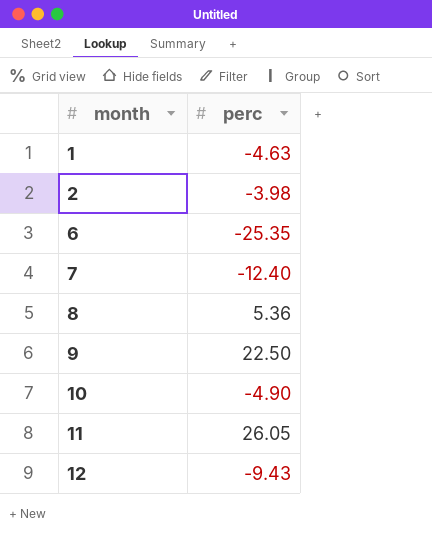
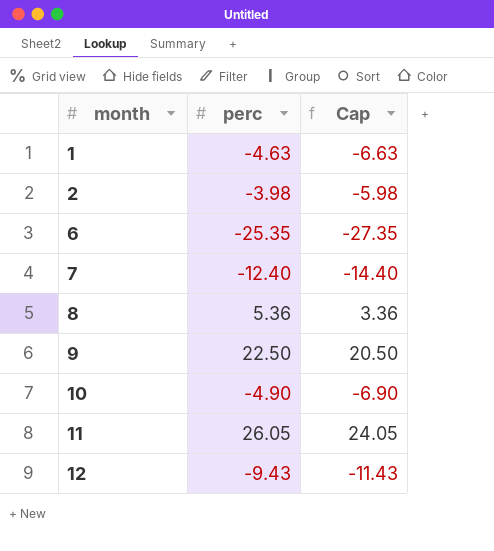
column Cap | formula: none -> [perc] - 2

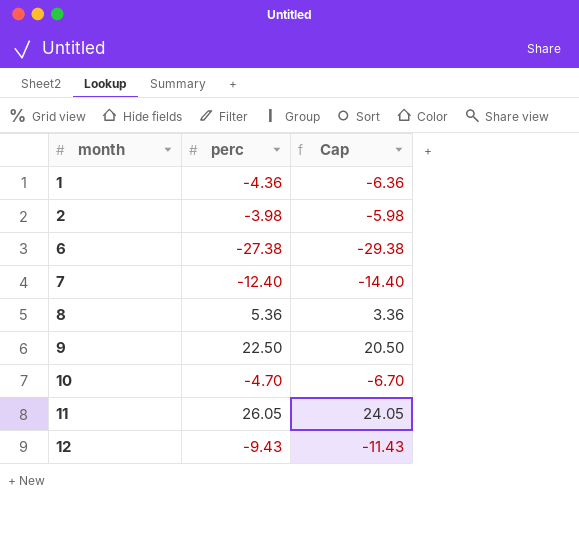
1 | perc: -4.63 -> -4.36
1 | Cap: -6.63 -> -6.36
6 | perc: -25.35 -> -27.38
6 | Cap: -27.35 -> -29.38
10 | perc: -4.90 -> -4.70
10 | Cap: -6.90 -> -6.70

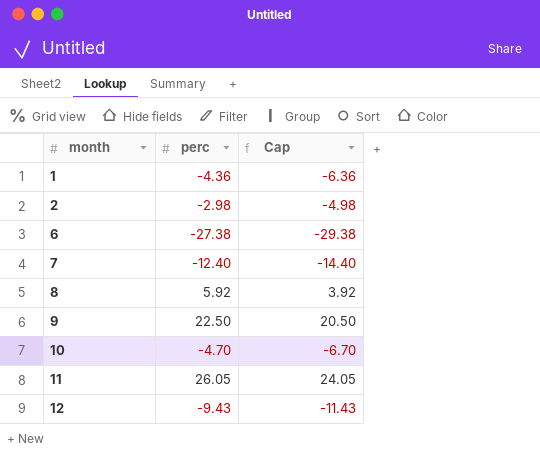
2 | perc: -3.98 -> -2.98
2 | Cap: -5.98 -> -4.98
8 | perc: 5.36 -> 5.92
8 | Cap: 3.36 -> 3.92

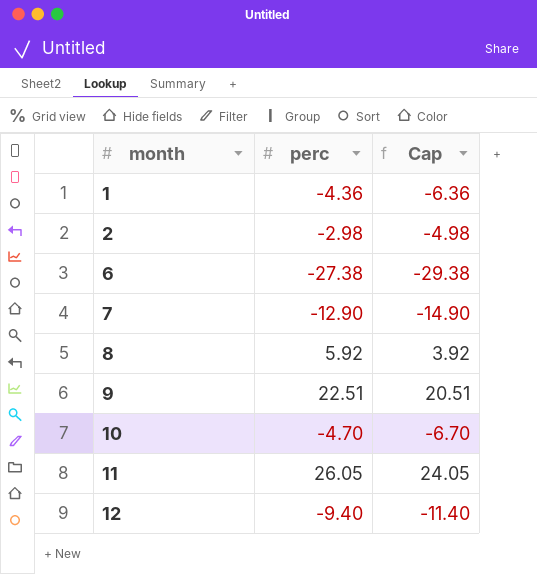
7 | perc: -12.40 -> -12.90
7 | Cap: -14.40 -> -14.90
9 | perc: 22.50 -> 22.51
9 | Cap: 20.50 -> 20.51
12 | perc: -9.43 -> -9.40
12 | Cap: -11.43 -> -11.40

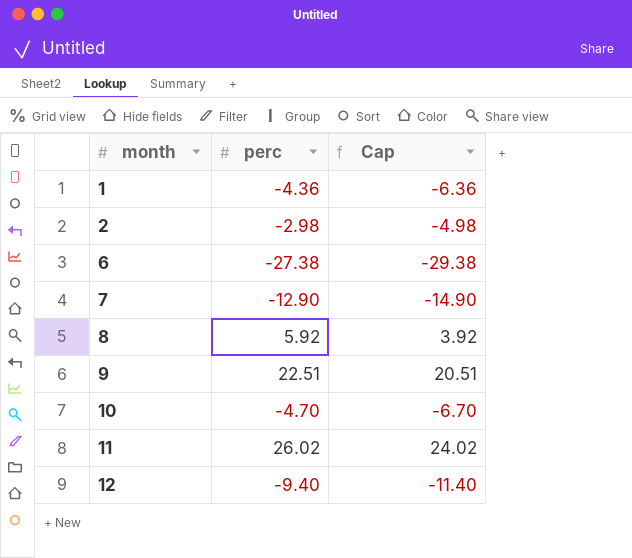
11 | perc: 26.05 -> 26.02
11 | Cap: 24.05 -> 24.02

